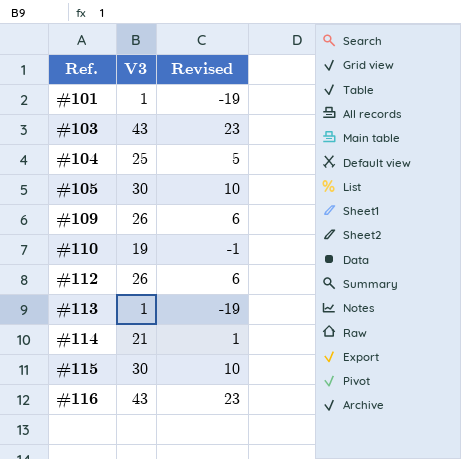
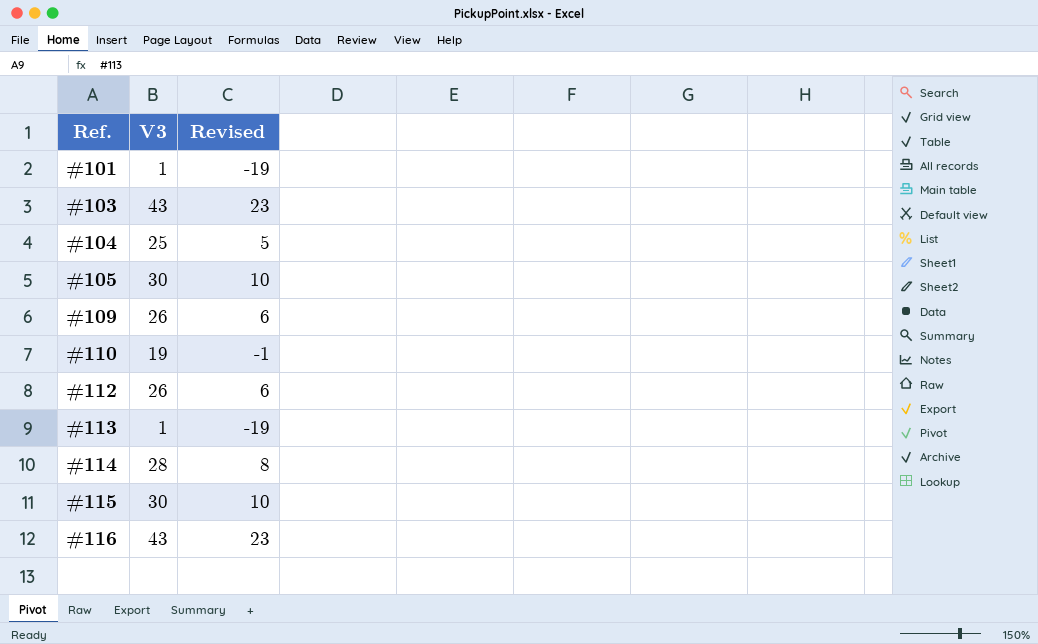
#114 | V3: 21 -> 28
#114 | Revised: 1 -> 8

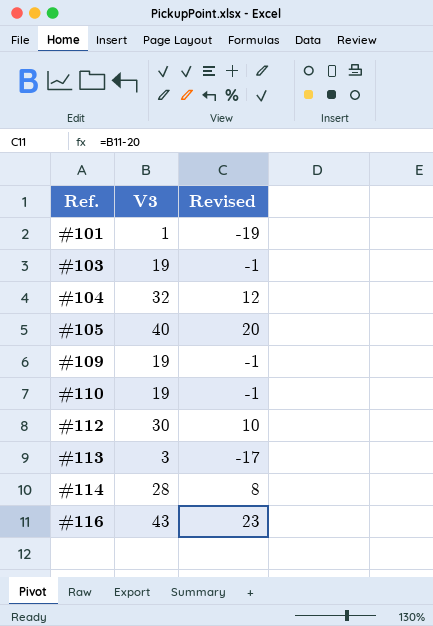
row #115: 30 | 10 -> none
#103 | V3: 43 -> 19
#103 | Revised: 23 -> -1
#104 | V3: 25 -> 32
#104 | Revised: 5 -> 12
#105 | V3: 30 -> 40
#105 | Revised: 10 -> 20
#109 | V3: 26 -> 19
#109 | Revised: 6 -> -1
#112 | V3: 26 -> 30
#112 | Revised: 6 -> 10
#113 | V3: 1 -> 3
#113 | Revised: -19 -> -17

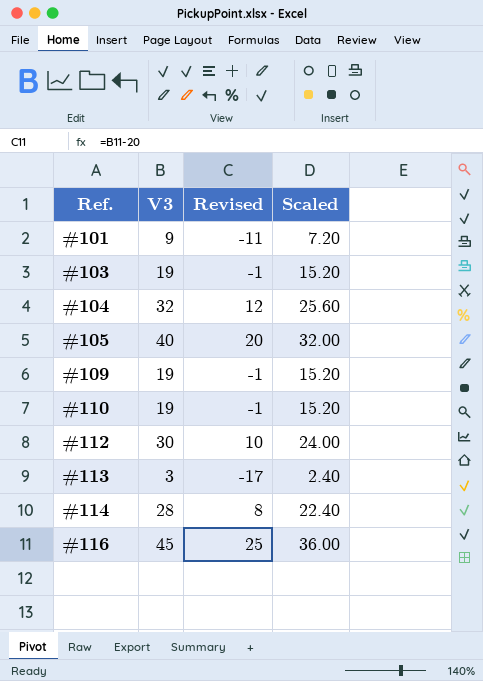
column Scaled | formula: none -> [V3] * 0.8
#101 | V3: 1 -> 9
#101 | Revised: -19 -> -11
#116 | V3: 43 -> 45
#116 | Revised: 23 -> 25

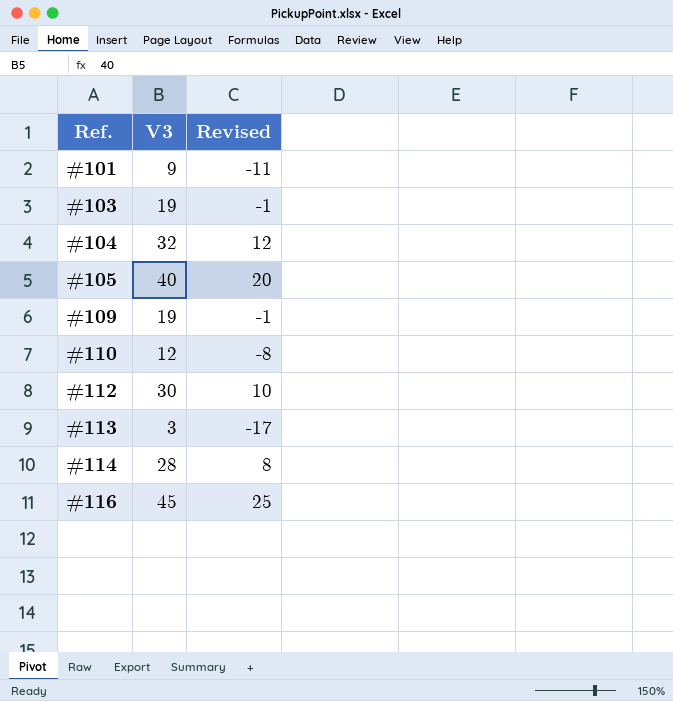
column Scaled | formula: [V3] * 0.8 -> none
#110 | V3: 19 -> 12
#110 | Revised: -1 -> -8

